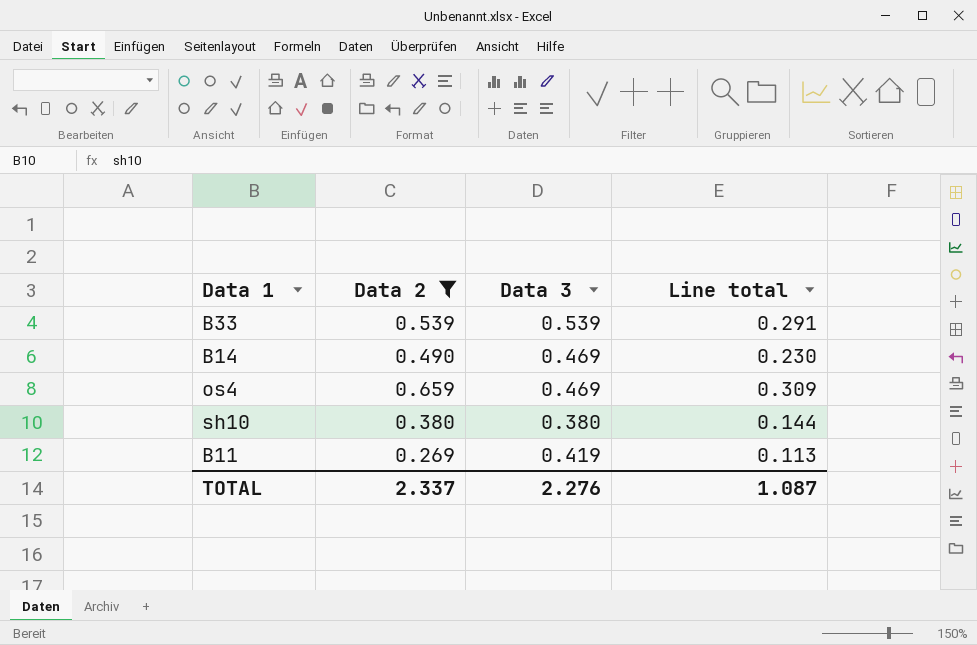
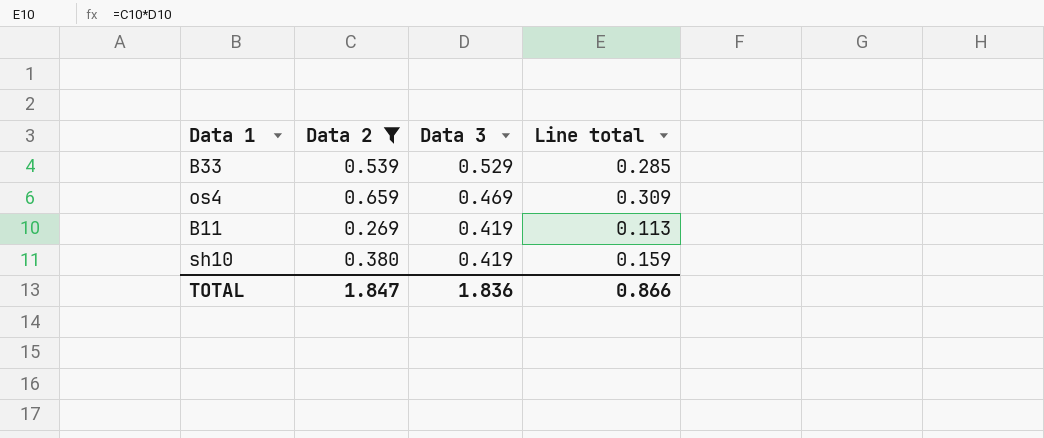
row order: none -> Data 3 descending
row B14: 0.490 | 0.469 | 0.230 -> none
B33 | Data 3: 0.539 -> 0.529
B33 | Line total: 0.291 -> 0.285
sh10 | Data 3: 0.380 -> 0.419
sh10 | Line total: 0.144 -> 0.159
TOTAL | Data 2: 2.337 -> 1.847
TOTAL | Data 3: 2.276 -> 1.836
TOTAL | Line total: 1.087 -> 0.866

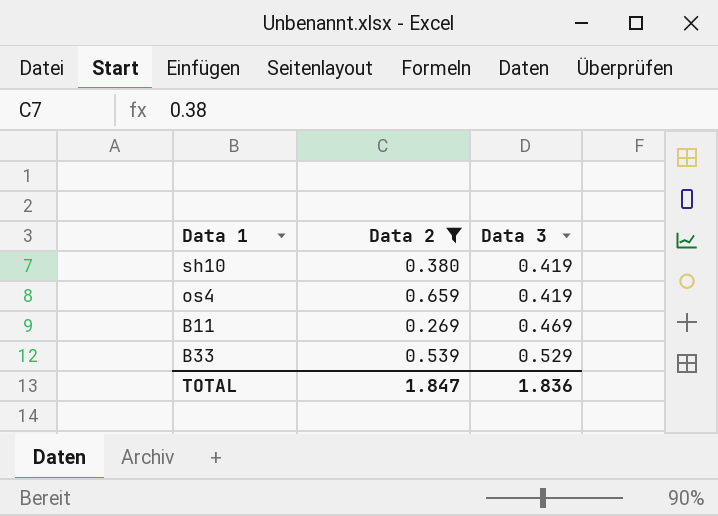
row order: Data 3 descending -> Data 3 ascending
column Line total | formula: [Data 2] * [Data 3] -> none
os4 | Data 3: 0.469 -> 0.419
B11 | Data 3: 0.419 -> 0.469

